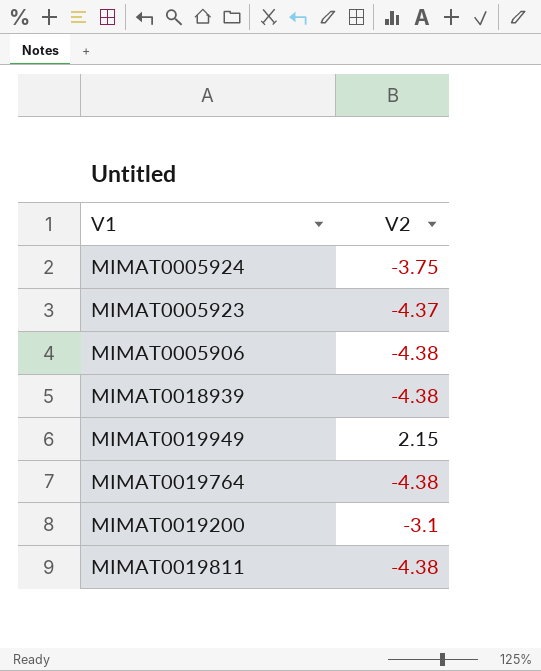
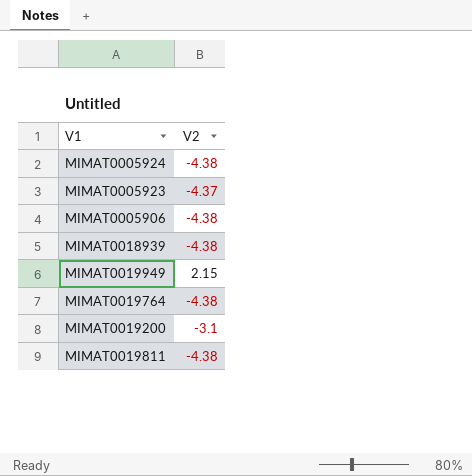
MIMAT0005924 | V2: -3.75 -> -4.38

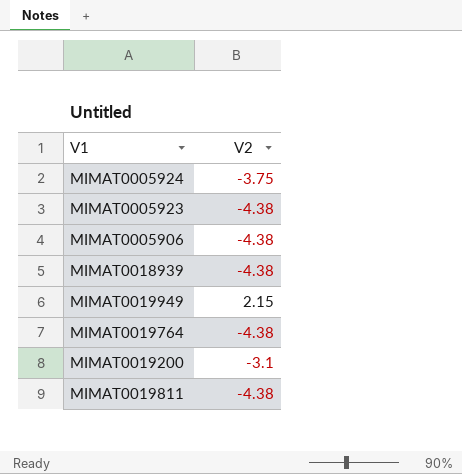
MIMAT0005924 | V2: -4.38 -> -3.75
MIMAT0005923 | V2: -4.37 -> -4.38

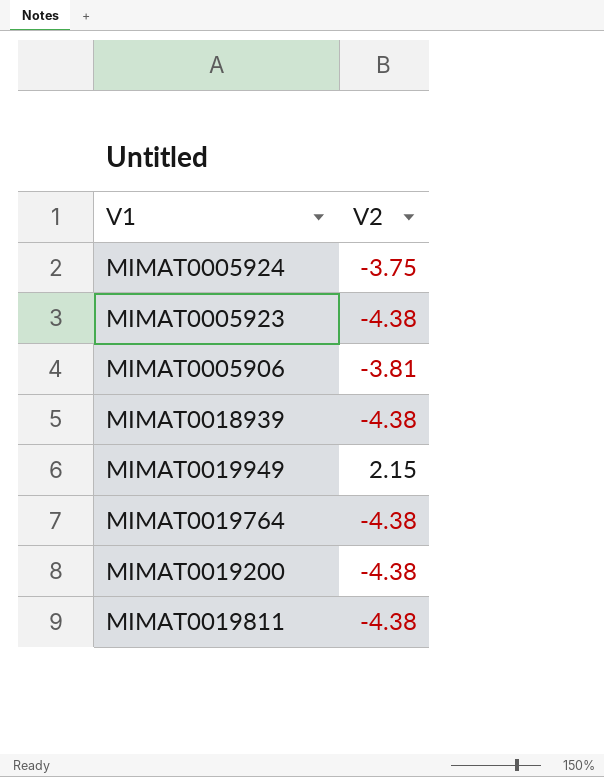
MIMAT0005906 | V2: -4.38 -> -3.81
MIMAT0019200 | V2: -3.1 -> -4.38

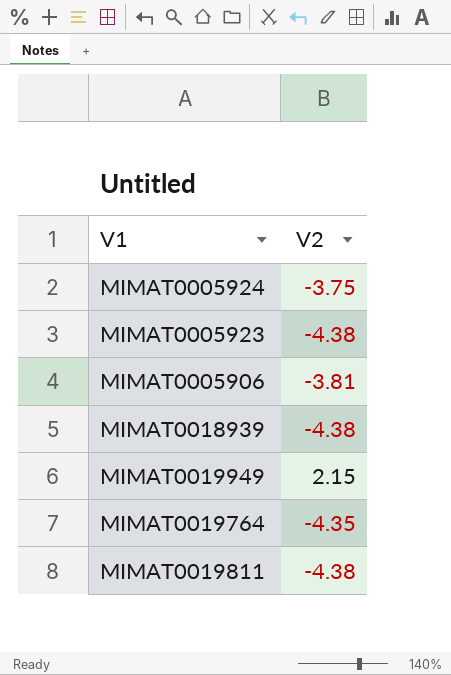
row MIMAT0019200: -4.38 -> none
MIMAT0019764 | V2: -4.38 -> -4.35

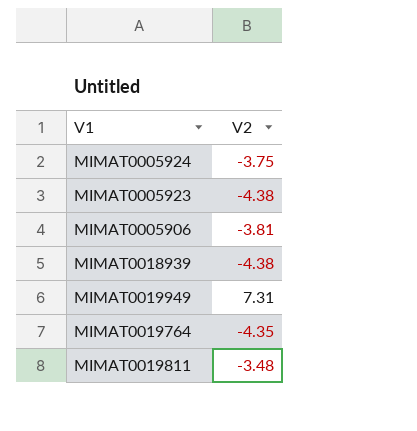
MIMAT0019949 | V2: 2.15 -> 7.31
MIMAT0019811 | V2: -4.38 -> -3.48

